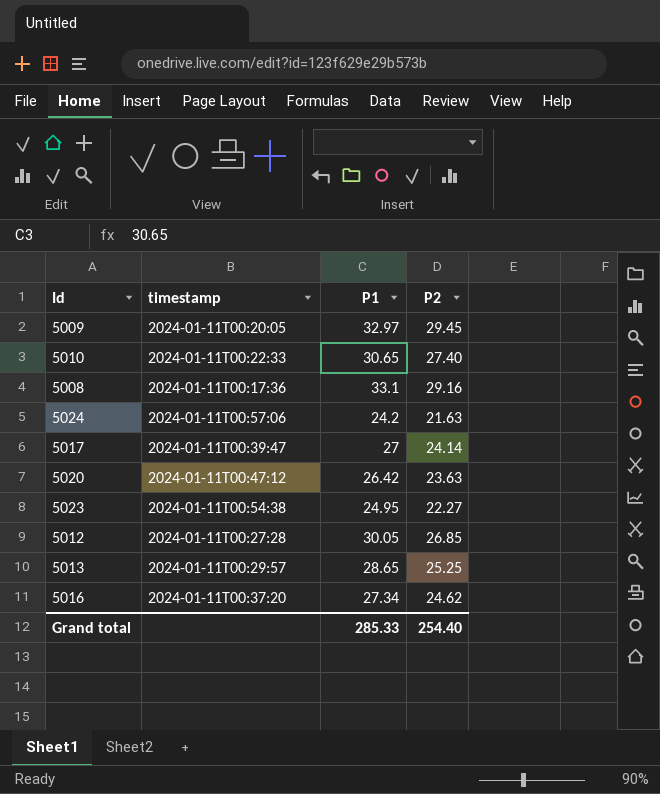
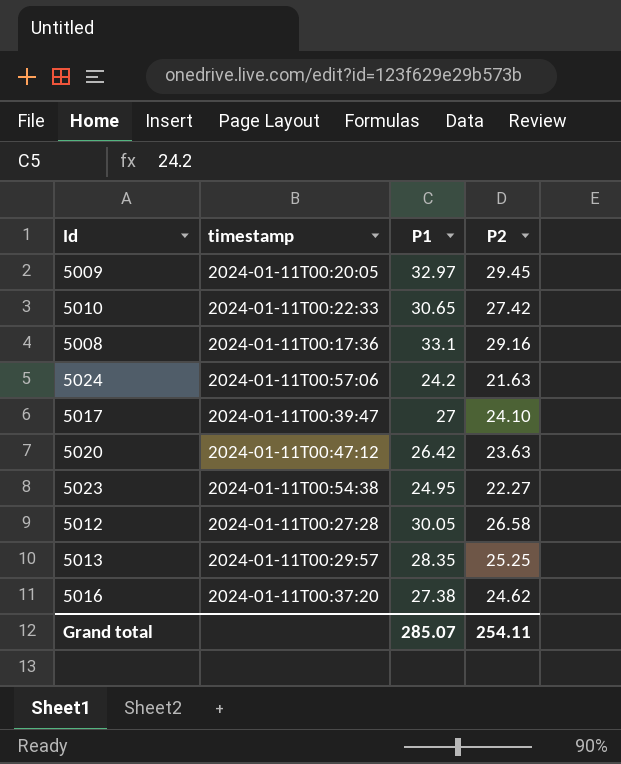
5010 | P2: 27.40 -> 27.42
5017 | P2: 24.14 -> 24.10
5012 | P2: 26.85 -> 26.58
5013 | P1: 28.65 -> 28.35
5016 | P1: 27.34 -> 27.38
Grand total | P1: 285.33 -> 285.07
Grand total | P2: 254.40 -> 254.11

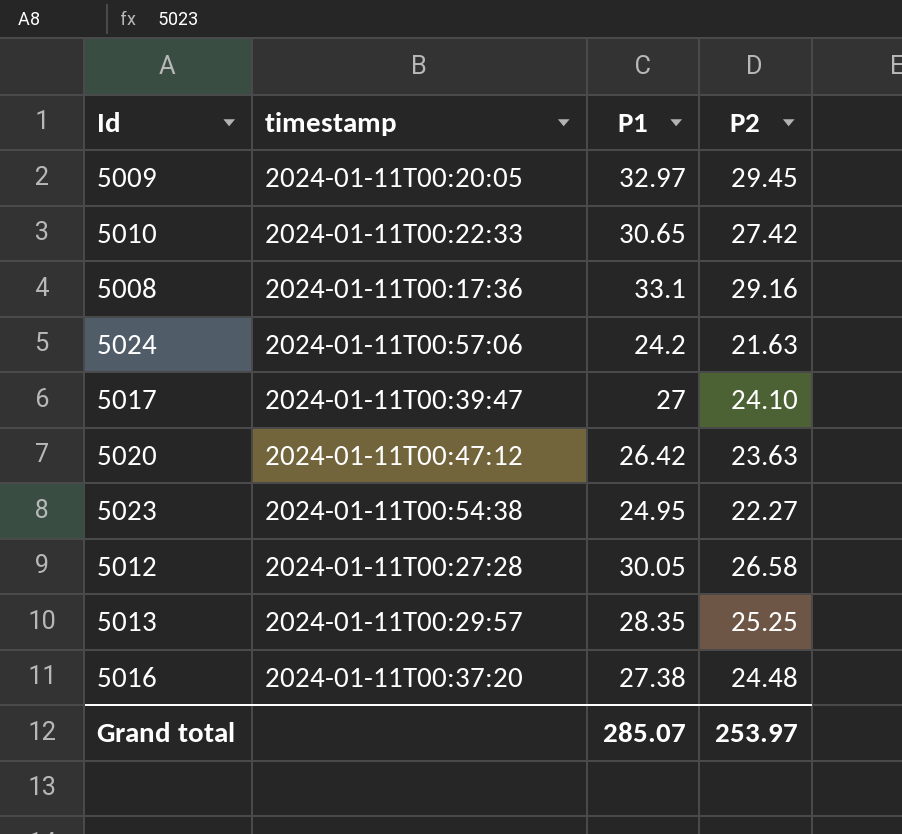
5016 | P2: 24.62 -> 24.48
Grand total | P2: 254.11 -> 253.97

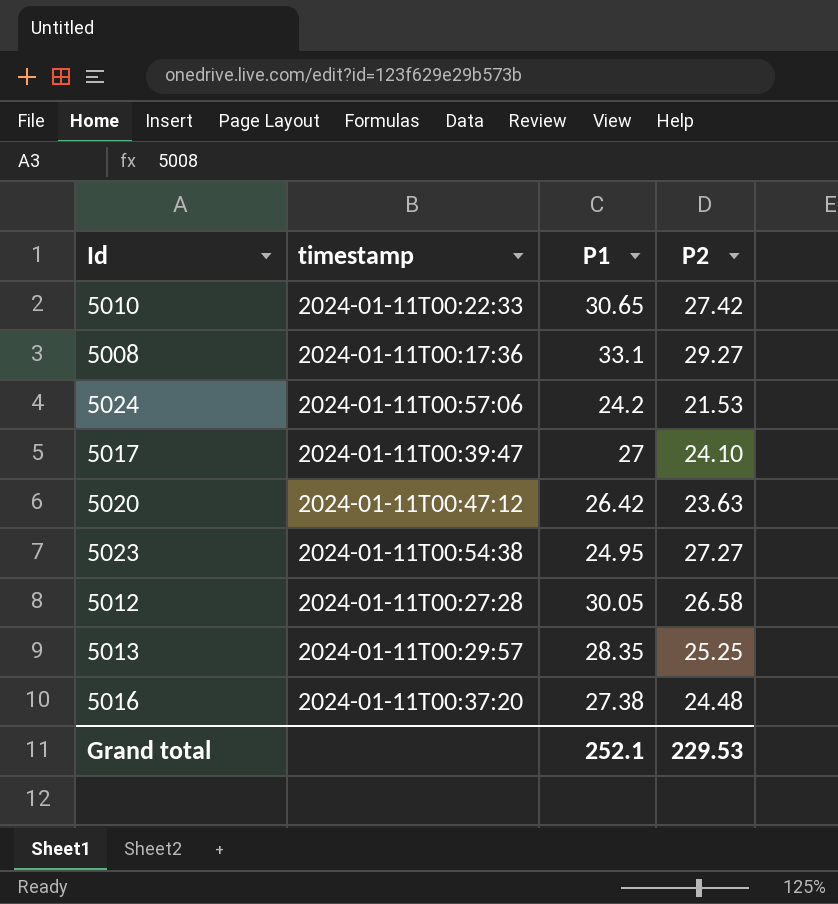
row 5009: 2024-01-11T00:20:05 | 32.97 | 29.45 -> none
5008 | P2: 29.16 -> 29.27
5024 | P2: 21.63 -> 21.53
5023 | P2: 22.27 -> 27.27
Grand total | P1: 285.07 -> 252.1
Grand total | P2: 253.97 -> 229.53

